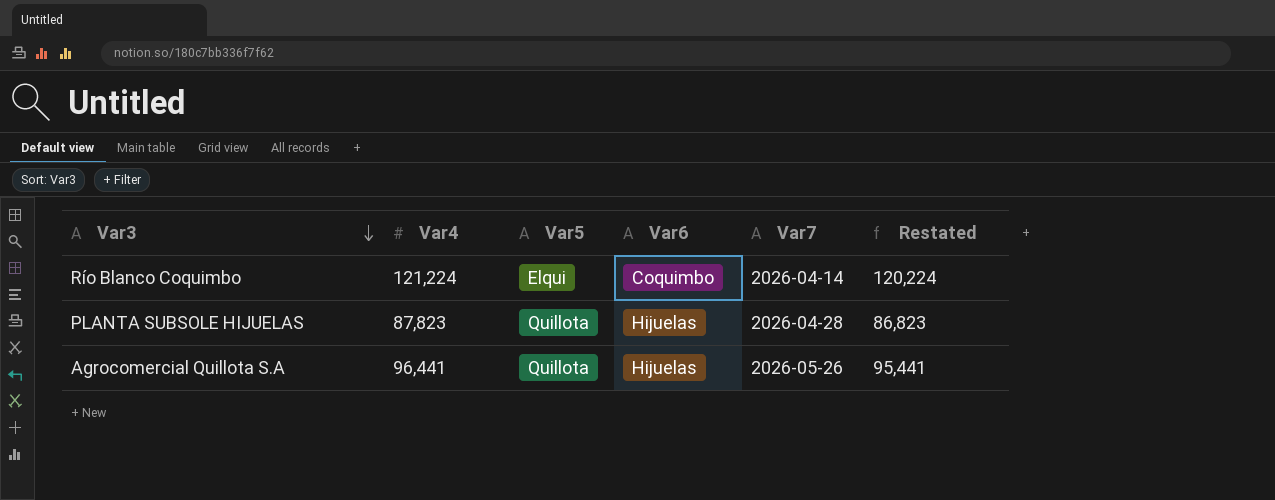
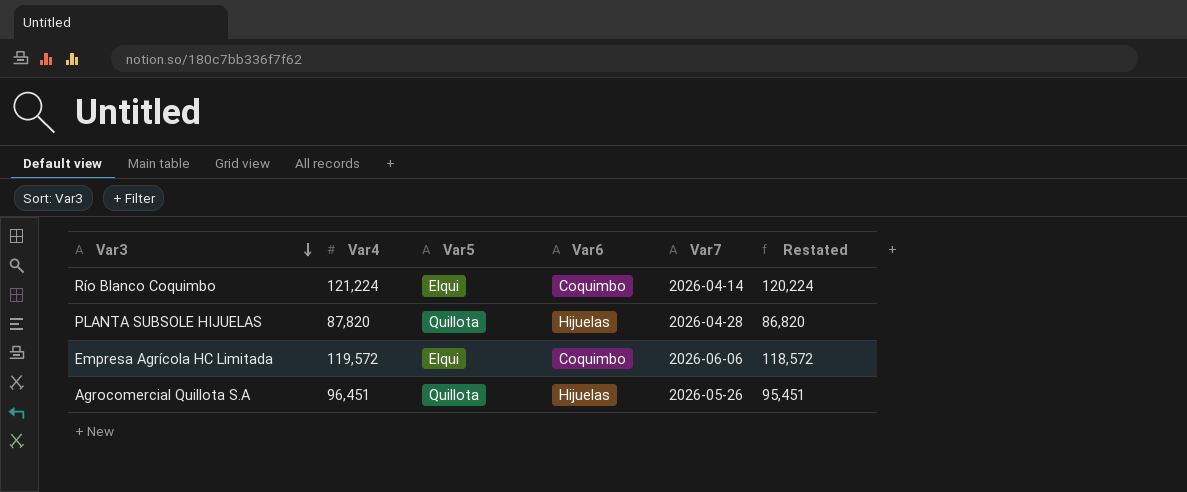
PLANTA SUBSOLE HIJUELAS | Var4: 87,823 -> 87,820
PLANTA SUBSOLE HIJUELAS | Restated: 86,823 -> 86,820
row Empresa Agrícola HC Limitada: none -> 119,572 | Elqui | Coquimbo | 2026-06-06 | 118,572
Agrocomercial Quillota S.A | Var4: 96,441 -> 96,451
Agrocomercial Quillota S.A | Restated: 95,441 -> 95,451

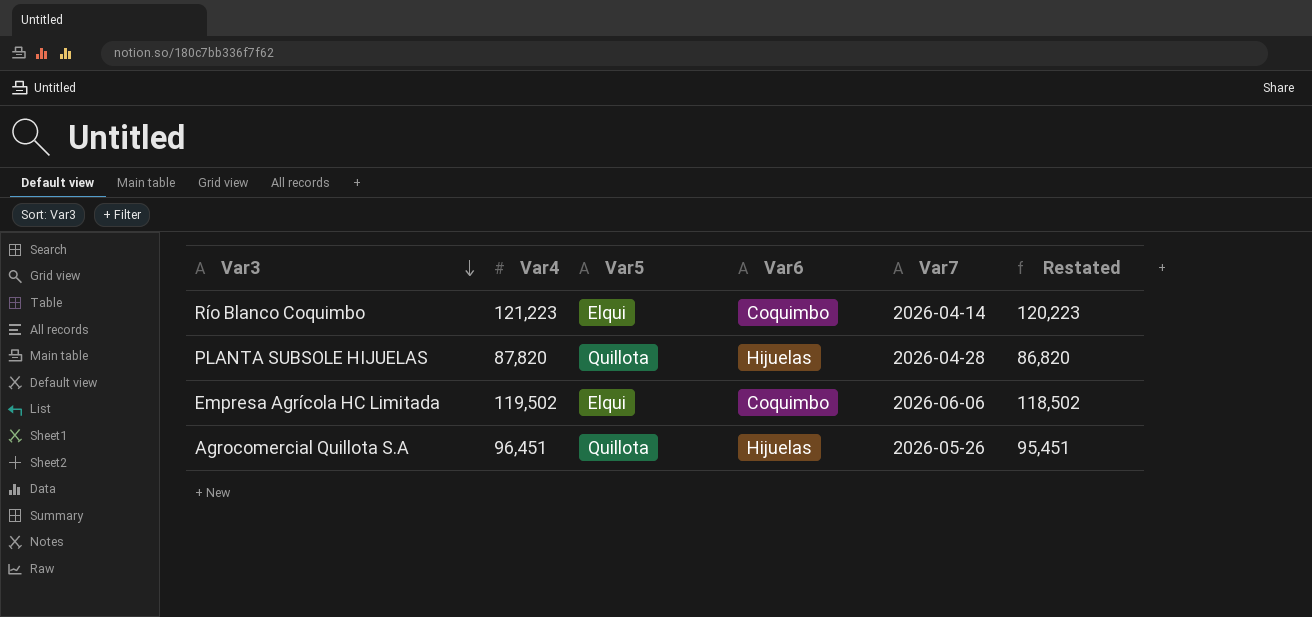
Río Blanco Coquimbo | Var4: 121,224 -> 121,223
Río Blanco Coquimbo | Restated: 120,224 -> 120,223
Empresa Agrícola HC Limitada | Var4: 119,572 -> 119,502
Empresa Agrícola HC Limitada | Restated: 118,572 -> 118,502

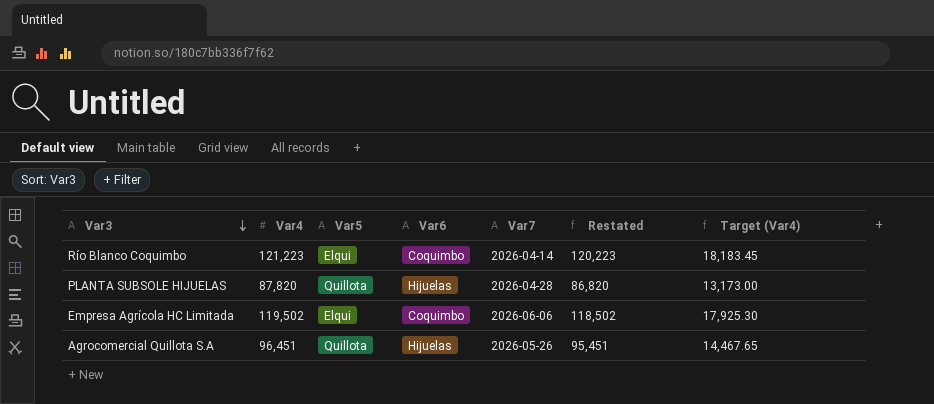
column Target (Var4) | formula: none -> [Var4] * 0.15

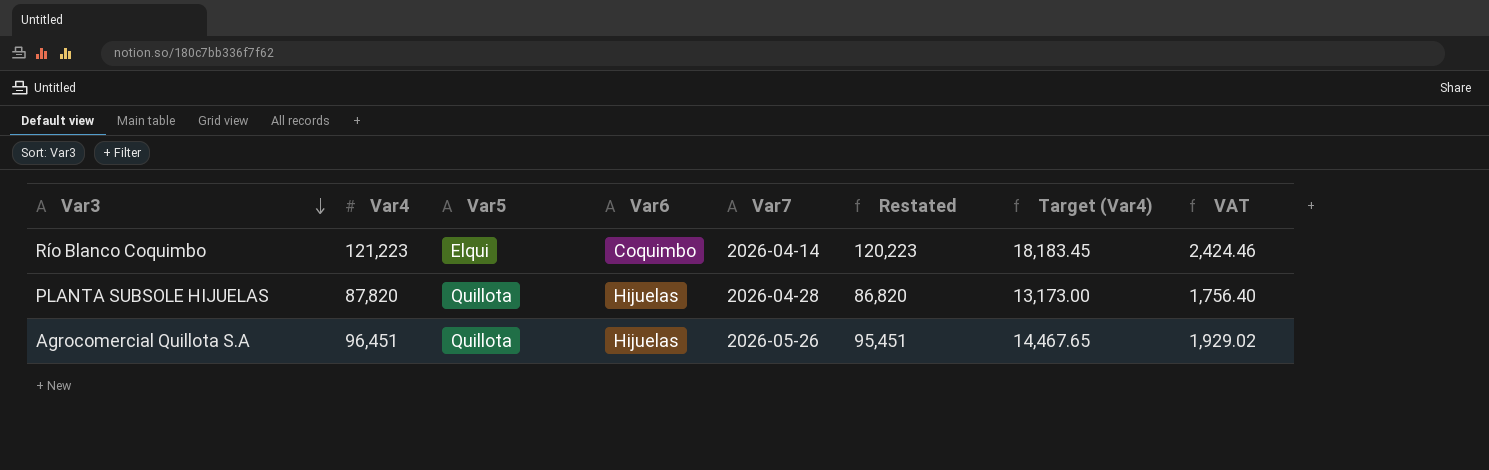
column VAT | formula: none -> [Var4] * 0.02
row Empresa Agrícola HC Limitada: 119,502 | Elqui | Coquimbo | 2026-06-06 | 118,502 | 17,925.30 -> none

